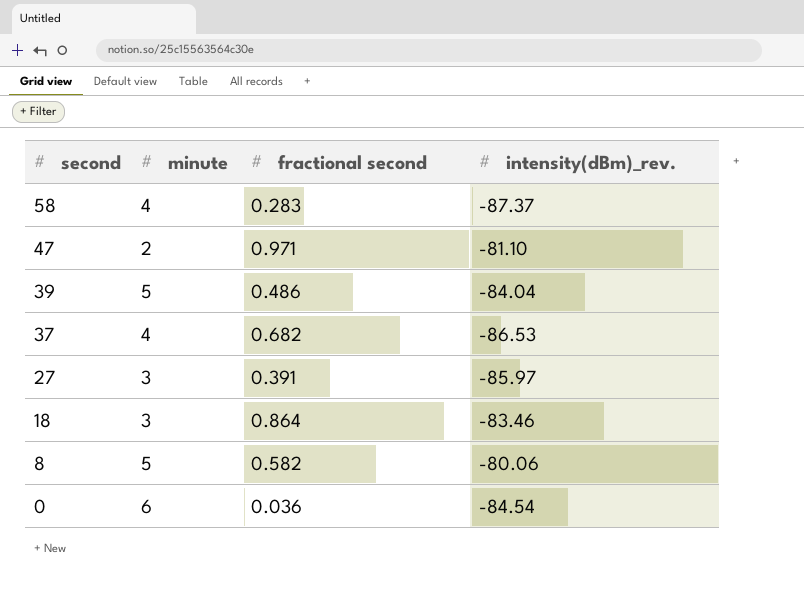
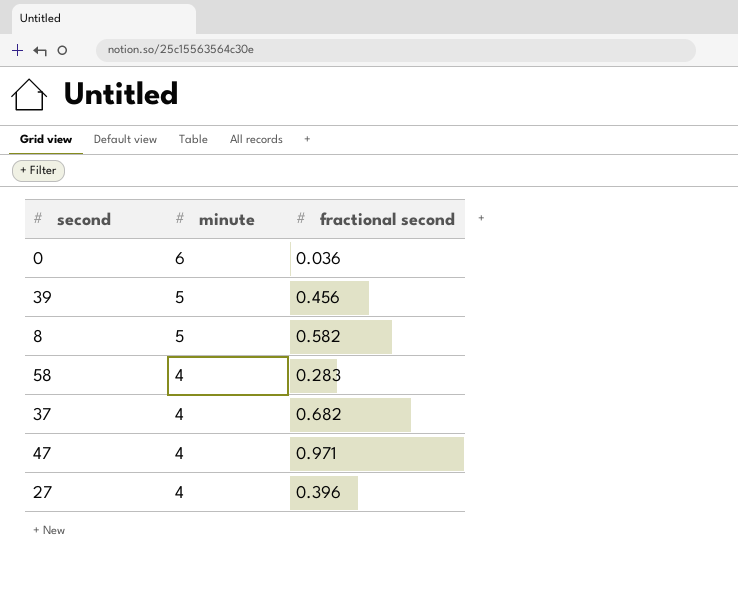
row order: second descending -> minute descending
column intensity(dBm)_rev. | position: 4 -> none
row 18: 3 | 0.864 | -83.46 -> none
39 | fractional second: 0.486 -> 0.456
47 | minute: 2 -> 4
27 | minute: 3 -> 4
27 | fractional second: 0.391 -> 0.396

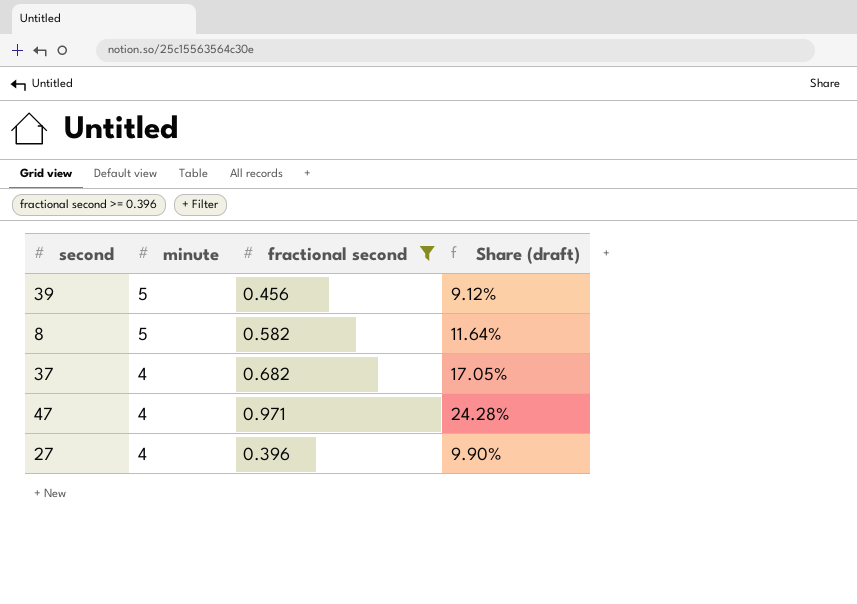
filter: none -> fractional second >= 0.396
column Share (draft) | formula: none -> [fractional second] / [minute]

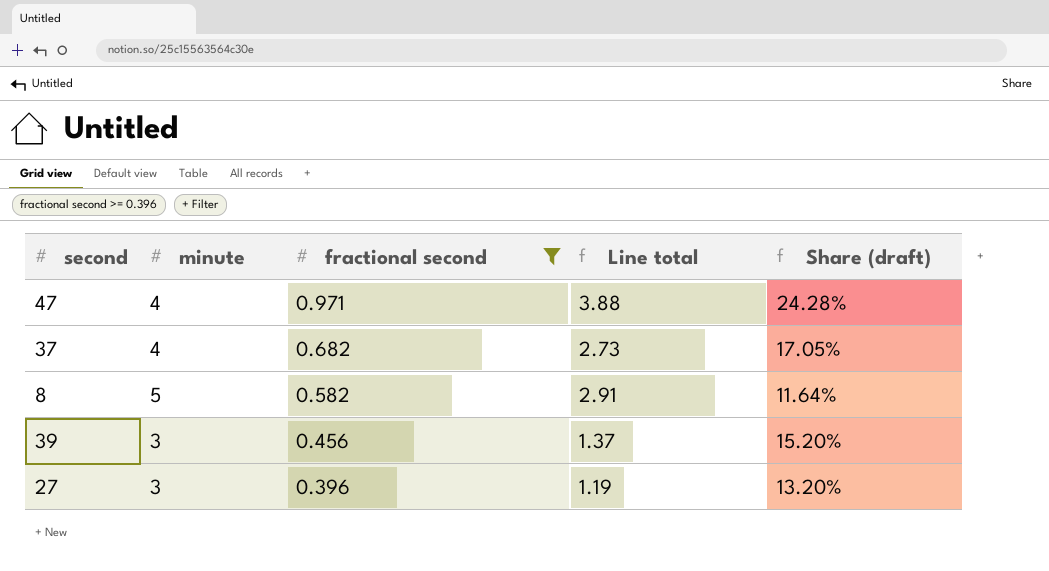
row order: minute descending -> fractional second descending
column Line total | formula: none -> [minute] * [fractional second]
39 | minute: 5 -> 3
39 | Share (draft): 9.12% -> 15.20%
27 | minute: 4 -> 3
27 | Share (draft): 9.90% -> 13.20%

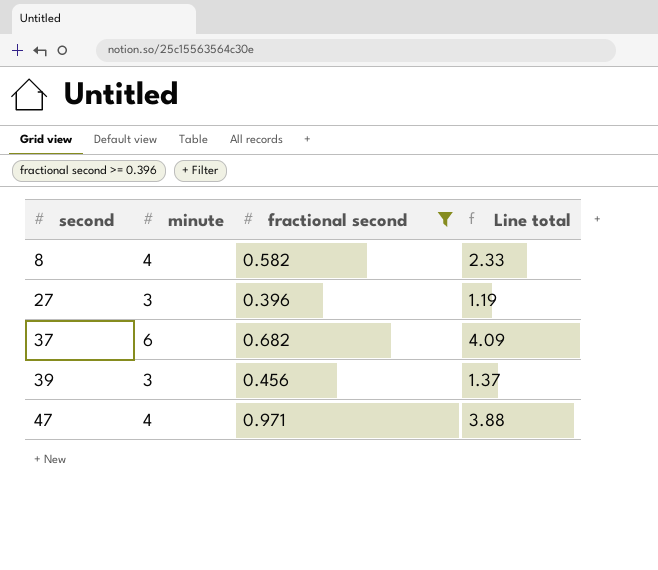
row order: fractional second descending -> second ascending
column Share (draft) | formula: [fractional second] / [minute] -> none
8 | minute: 5 -> 4
8 | Line total: 2.91 -> 2.33
37 | minute: 4 -> 6
37 | Line total: 2.73 -> 4.09

